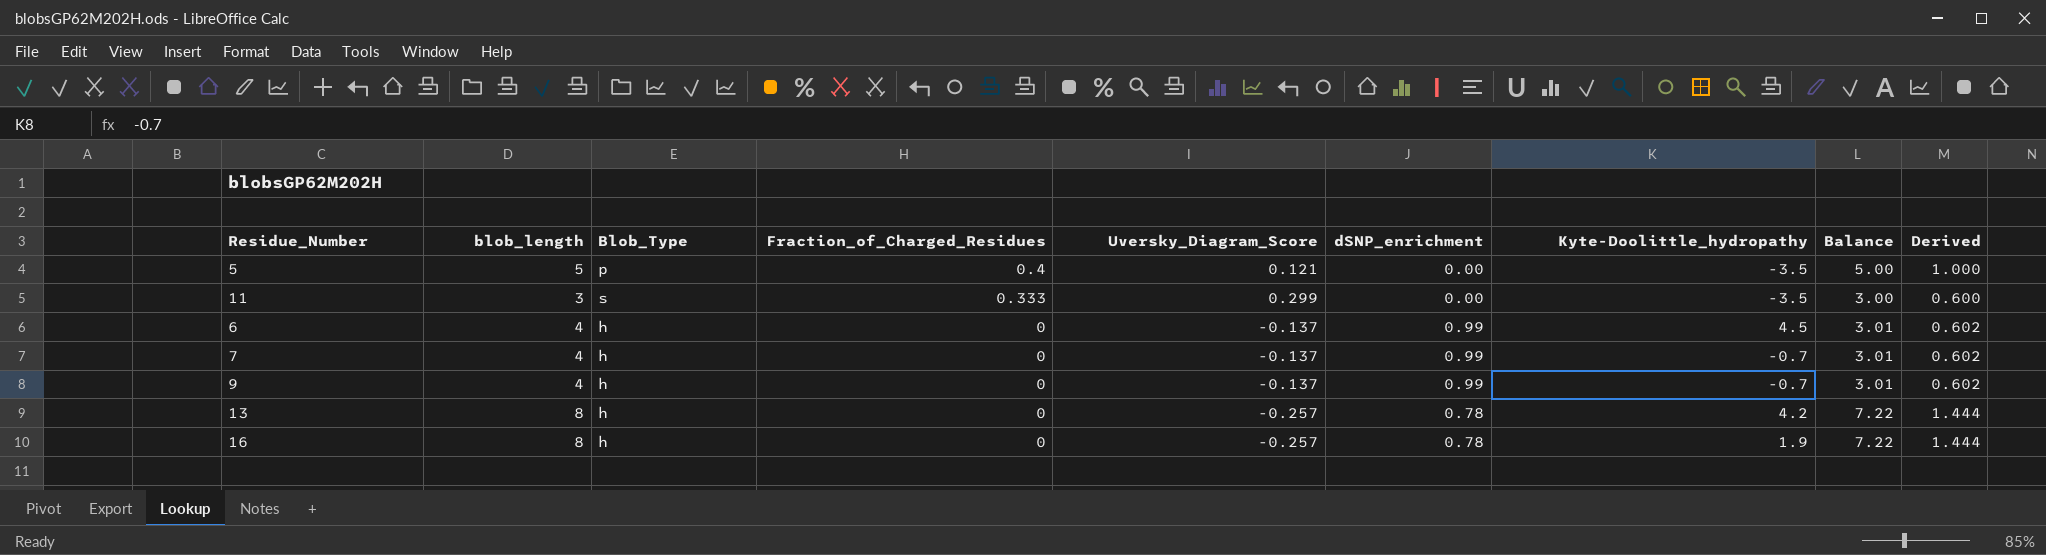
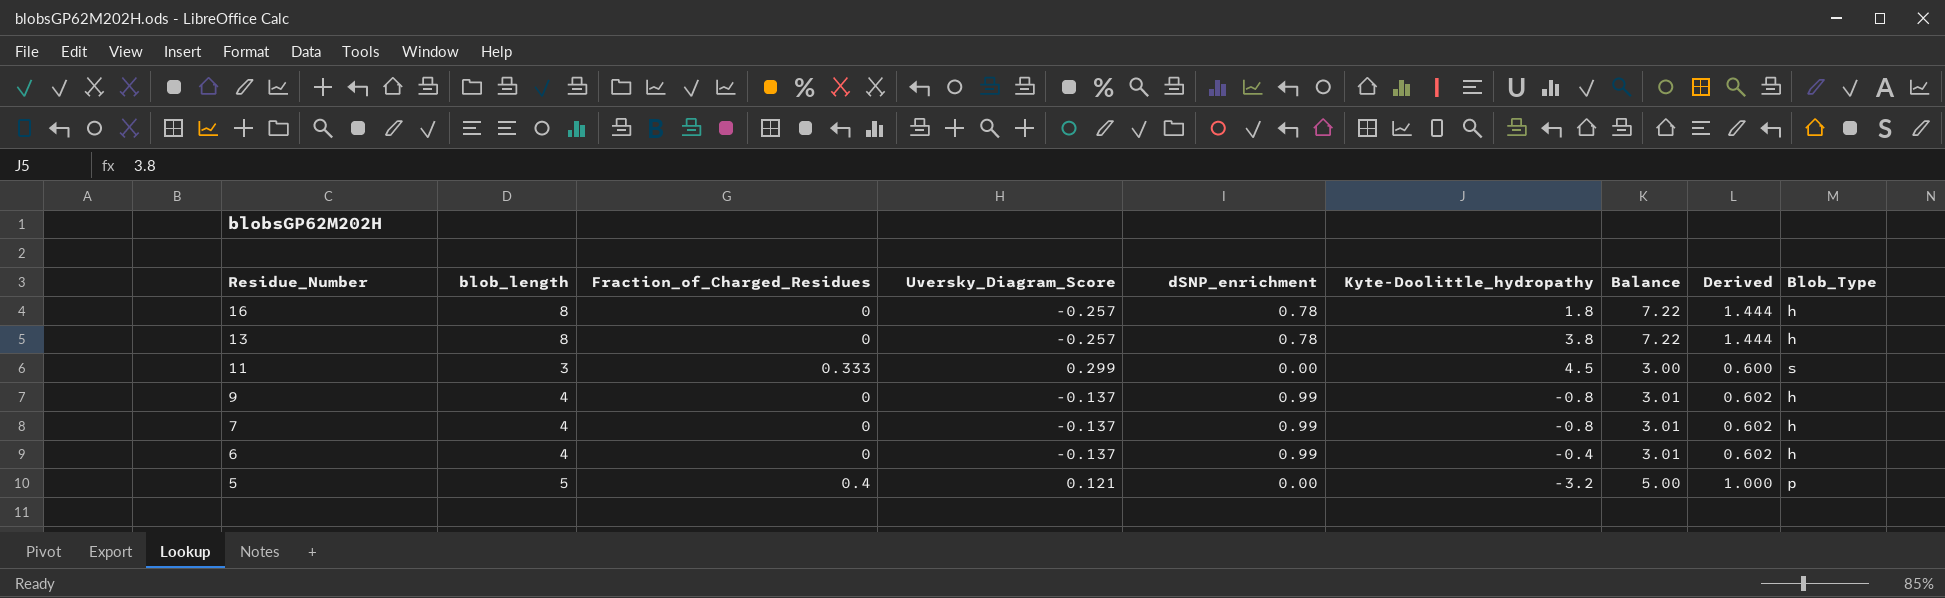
row order: Fraction_of_Charged_Residues descending -> Residue_Number descending
column Blob_Type | position: 3 -> 9
16 | Kyte-Doolittle_hydropathy: 1.9 -> 1.8
13 | Kyte-Doolittle_hydropathy: 4.2 -> 3.8
11 | Kyte-Doolittle_hydropathy: -3.5 -> 4.5
9 | Kyte-Doolittle_hydropathy: -0.7 -> -0.8
7 | Kyte-Doolittle_hydropathy: -0.7 -> -0.8
6 | Kyte-Doolittle_hydropathy: 4.5 -> -0.4
5 | Kyte-Doolittle_hydropathy: -3.5 -> -3.2

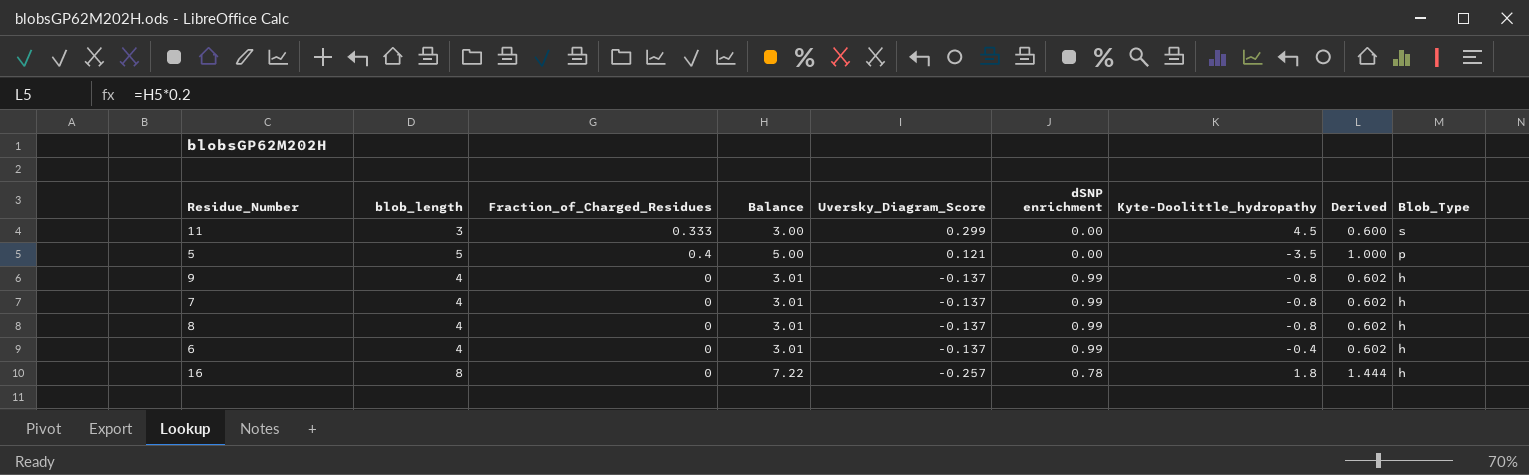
row order: Residue_Number descending -> Uversky_Diagram_Score descending
column Balance | position: 7 -> 4
column name: dSNP_enrichment -> dSNP enrichment
row 13: 8 | 0 | -0.257 | 0.78 | 3.8 | 7.22 | 1.444 | h -> none
5 | Kyte-Doolittle_hydropathy: -3.2 -> -3.5
row 8: none -> 4 | 0 | 3.01 | -0.137 | 0.99 | -0.8 | 0.602 | h

